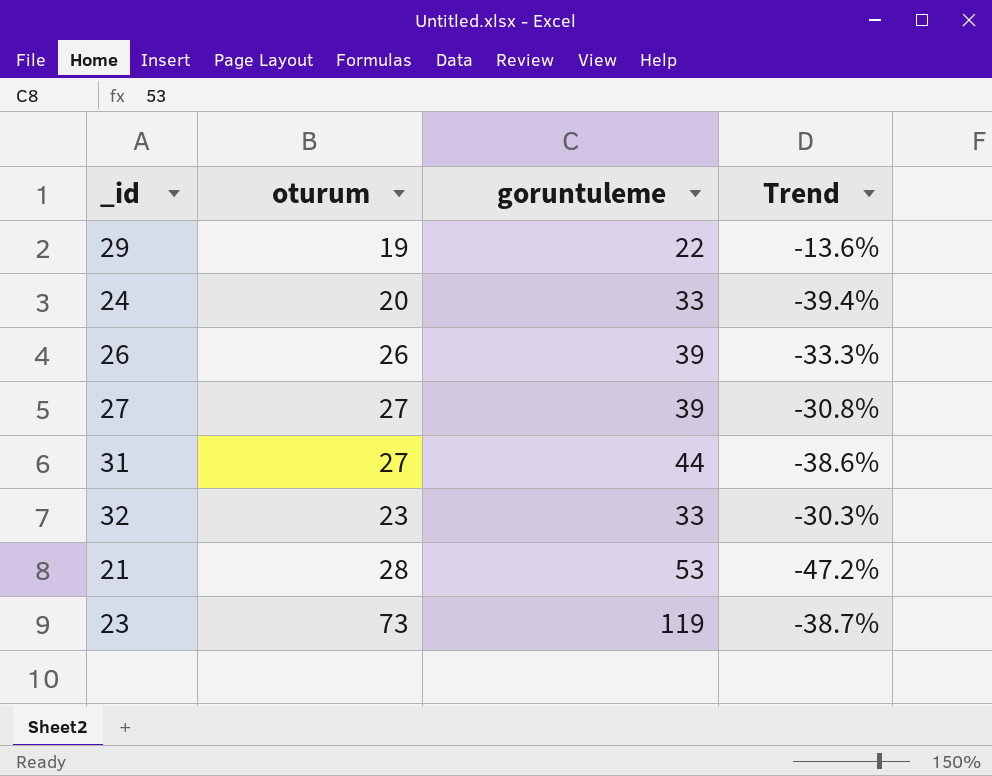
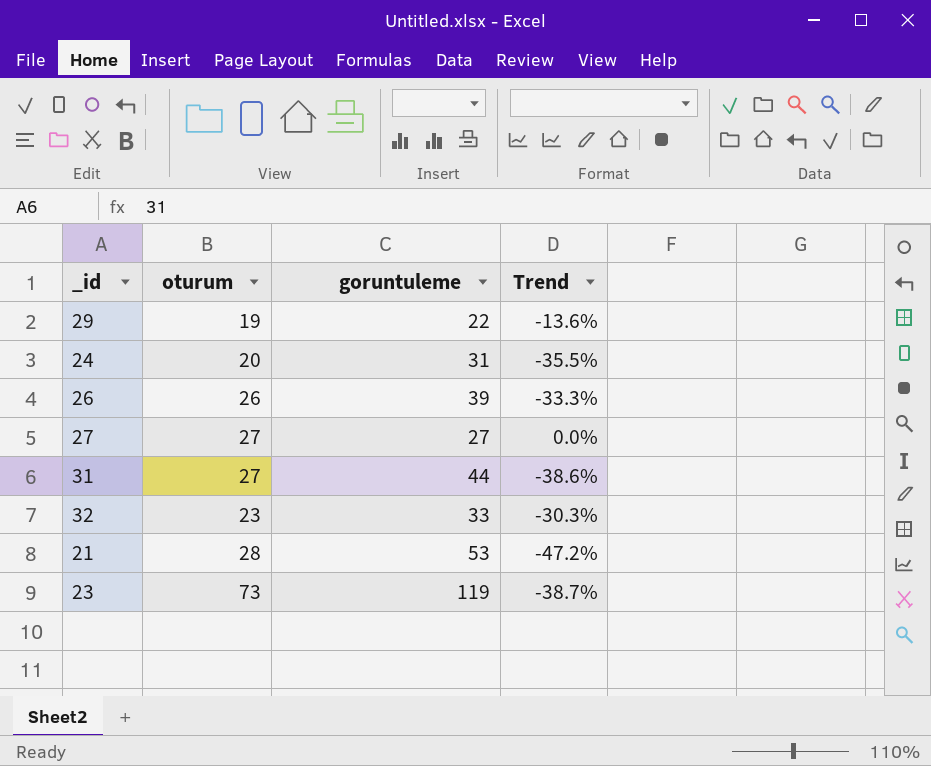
24 | goruntuleme: 33 -> 31
24 | Trend: -39.4% -> -35.5%
27 | goruntuleme: 39 -> 27
27 | Trend: -30.8% -> 0.0%

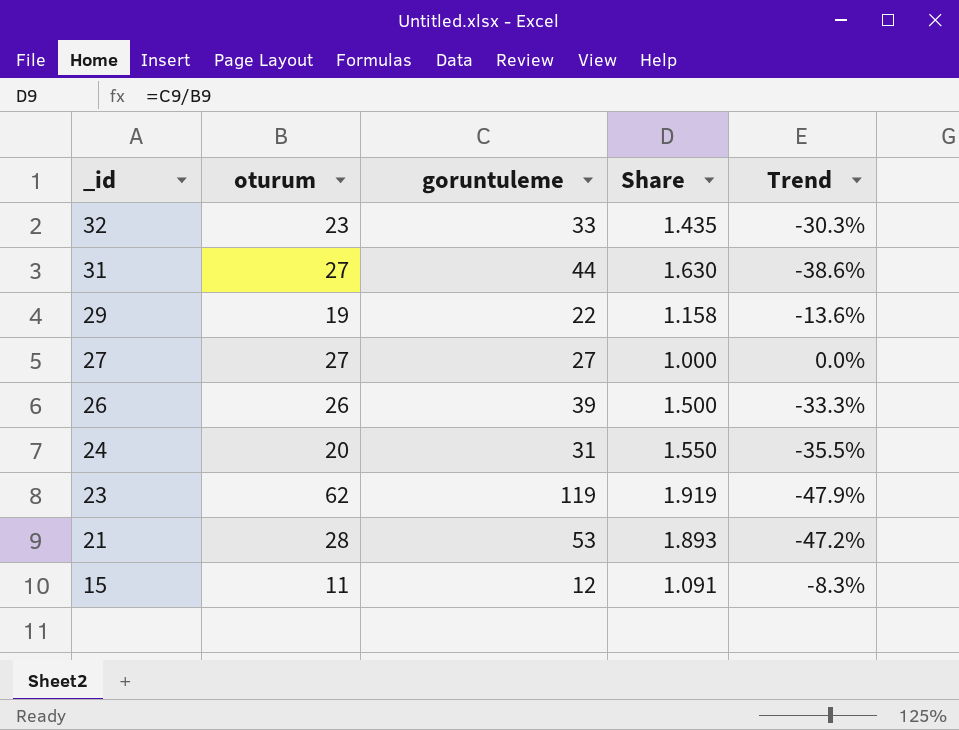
row order: none -> _id descending
column Share | formula: none -> [goruntuleme] / [oturum]
23 | oturum: 73 -> 62
23 | Trend: -38.7% -> -47.9%
row 15: none -> 11 | 12 | 1.091 | -8.3%

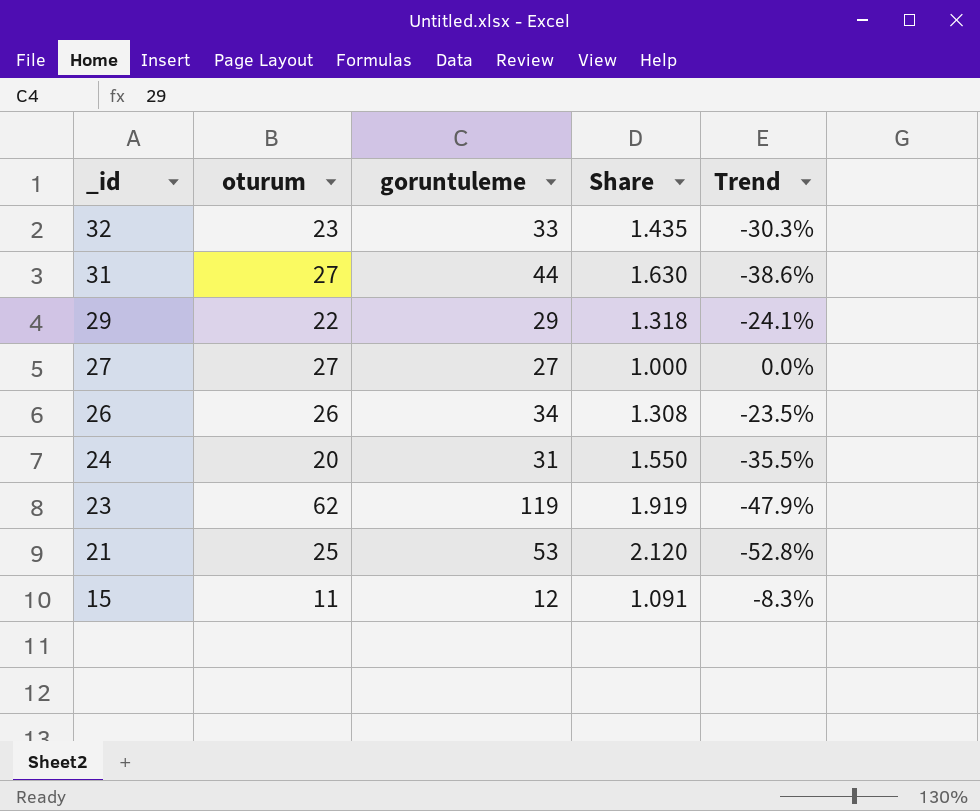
29 | oturum: 19 -> 22
29 | goruntuleme: 22 -> 29
29 | Share: 1.158 -> 1.318
29 | Trend: -13.6% -> -24.1%
26 | goruntuleme: 39 -> 34
26 | Share: 1.500 -> 1.308
26 | Trend: -33.3% -> -23.5%
21 | oturum: 28 -> 25
21 | Share: 1.893 -> 2.120
21 | Trend: -47.2% -> -52.8%

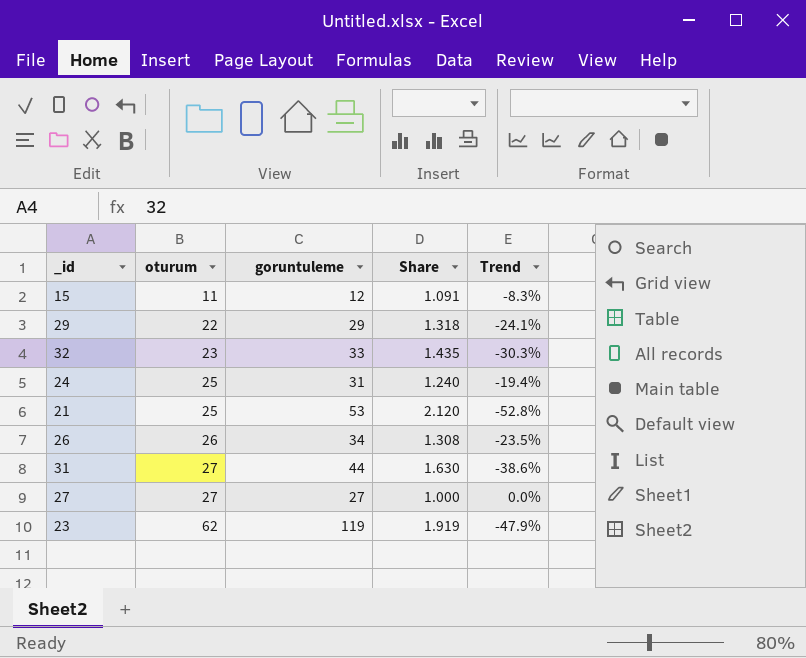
row order: _id descending -> oturum ascending
24 | oturum: 20 -> 25
24 | Share: 1.550 -> 1.240
24 | Trend: -35.5% -> -19.4%

